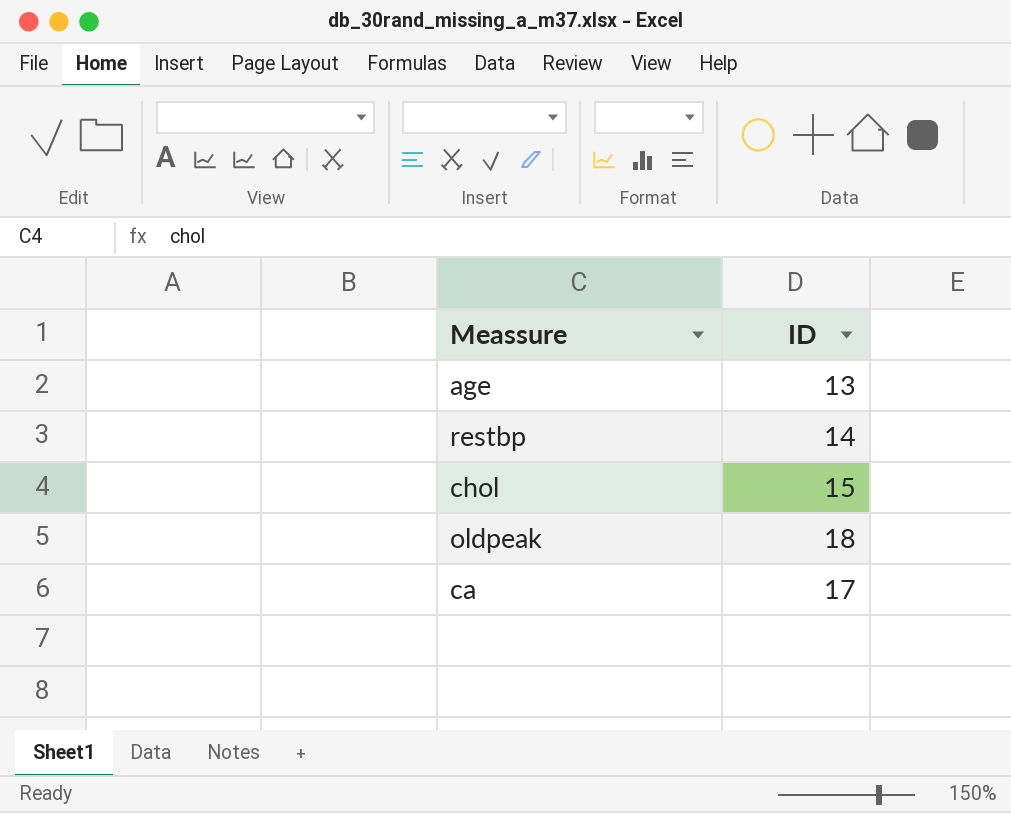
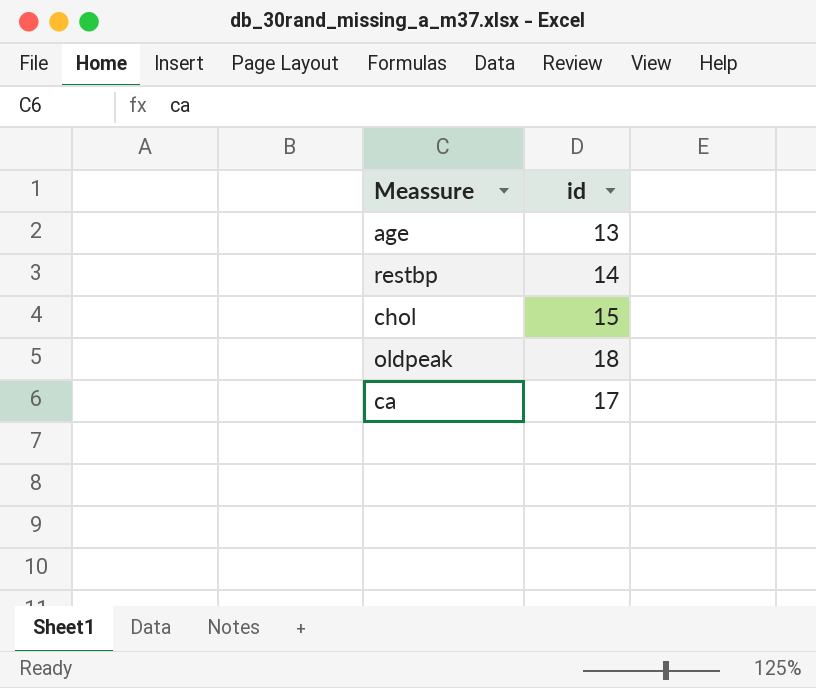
column name: ID -> id

